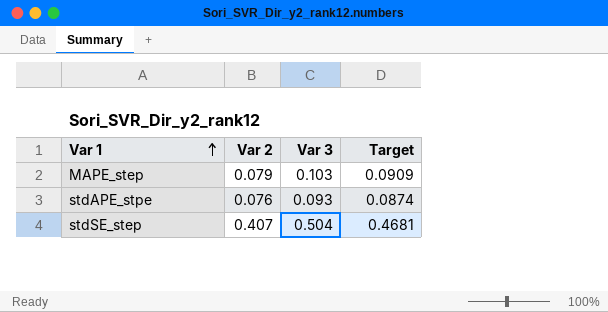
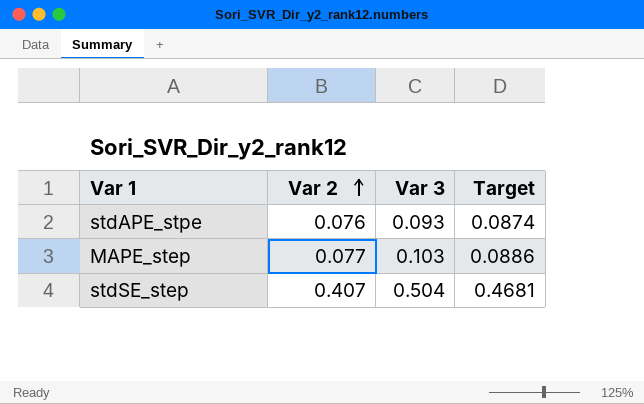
row order: Var 1 ascending -> Var 2 ascending
MAPE_step | Var 2: 0.079 -> 0.077
MAPE_step | Target: 0.0909 -> 0.0886

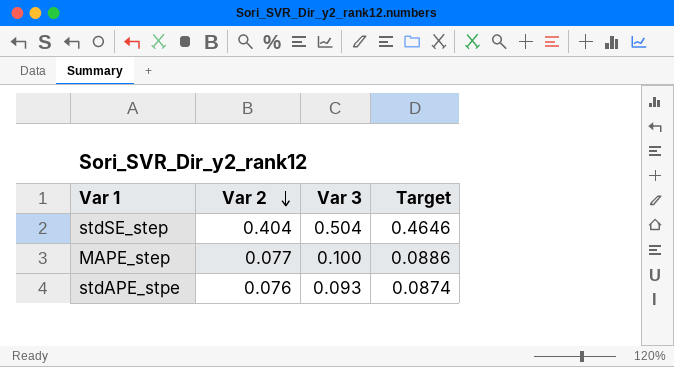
row order: Var 2 ascending -> Var 2 descending
stdSE_step | Var 2: 0.407 -> 0.404
stdSE_step | Target: 0.4681 -> 0.4646
MAPE_step | Var 3: 0.103 -> 0.100

